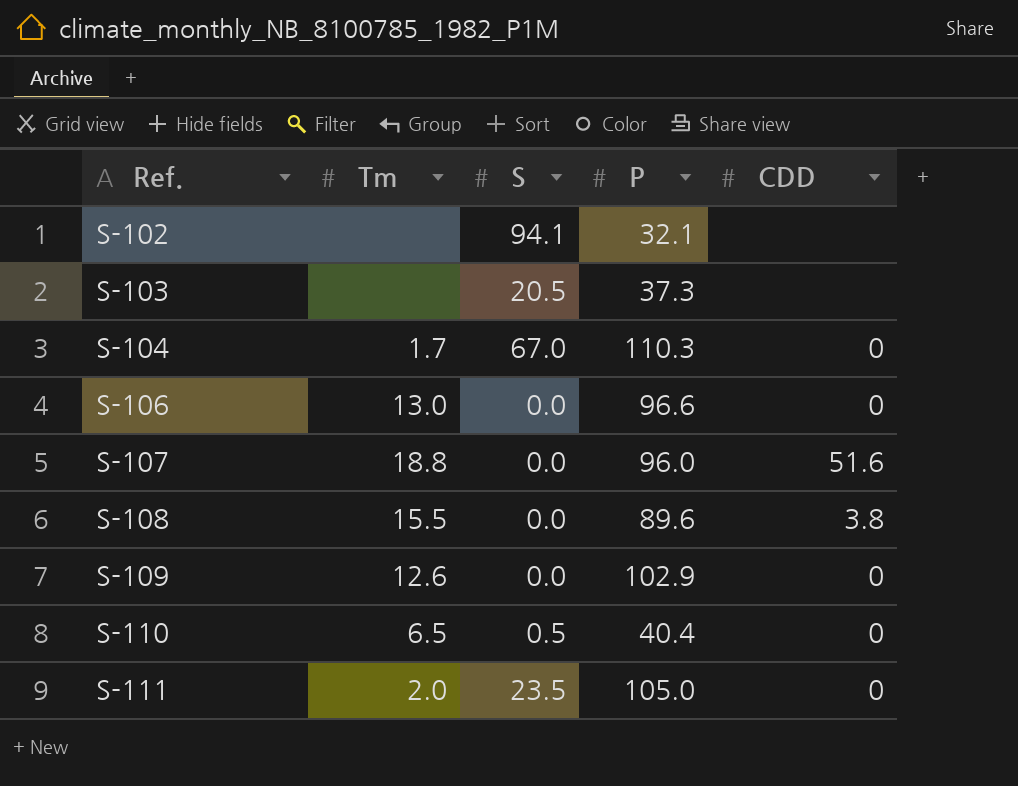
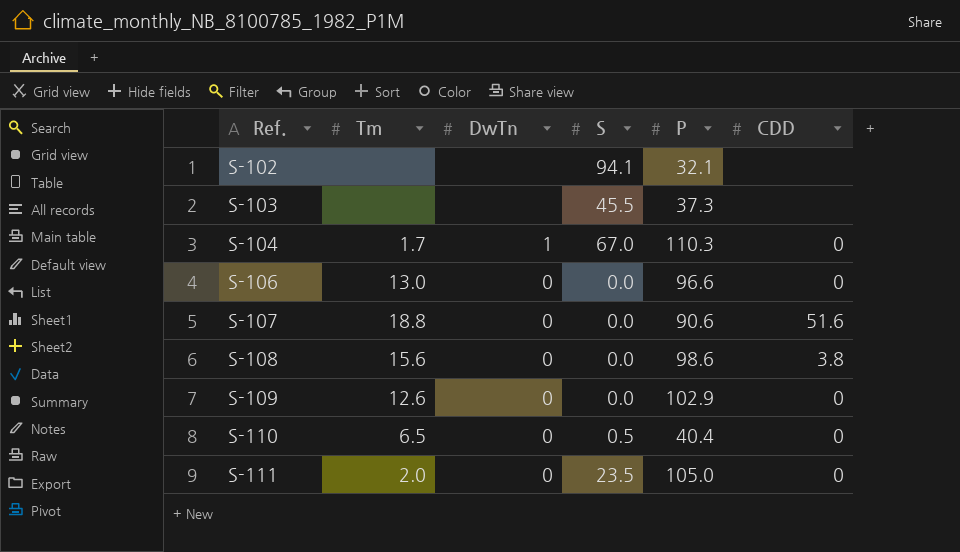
column DwTn | position: none -> 3
S-103 | S: 20.5 -> 45.5
S-107 | P: 96.0 -> 90.6
S-108 | Tm: 15.5 -> 15.6
S-108 | P: 89.6 -> 98.6

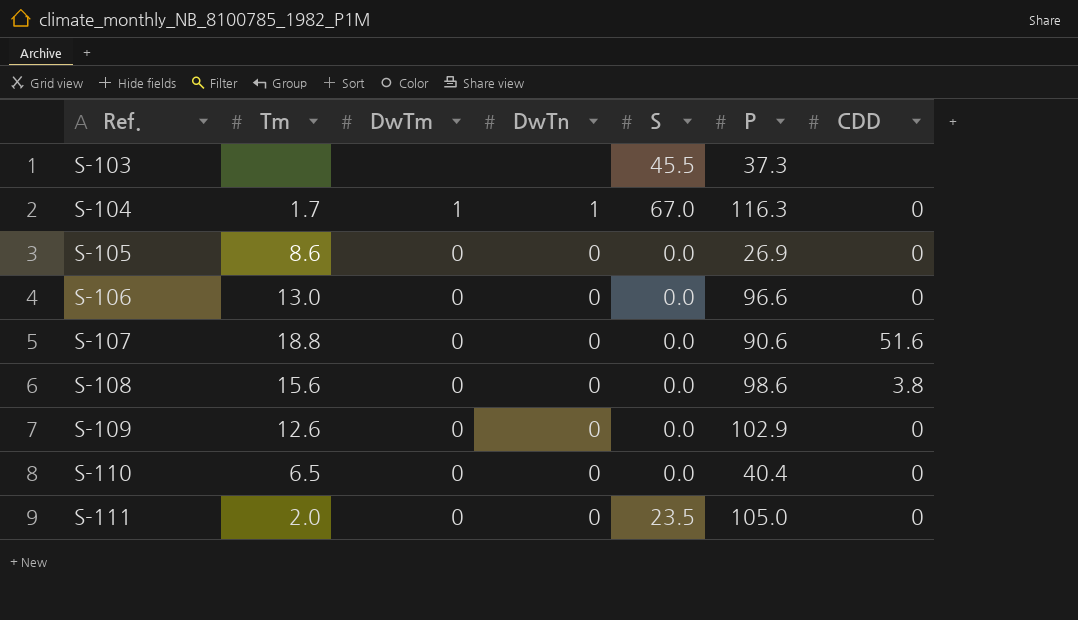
column DwTm | position: none -> 3
row S-102: none | none | 94.1 | 32.1 | none -> none
S-104 | P: 110.3 -> 116.3
row S-105: none -> 8.6 | 0 | 0 | 0.0 | 26.9 | 0
S-110 | S: 0.5 -> 0.0

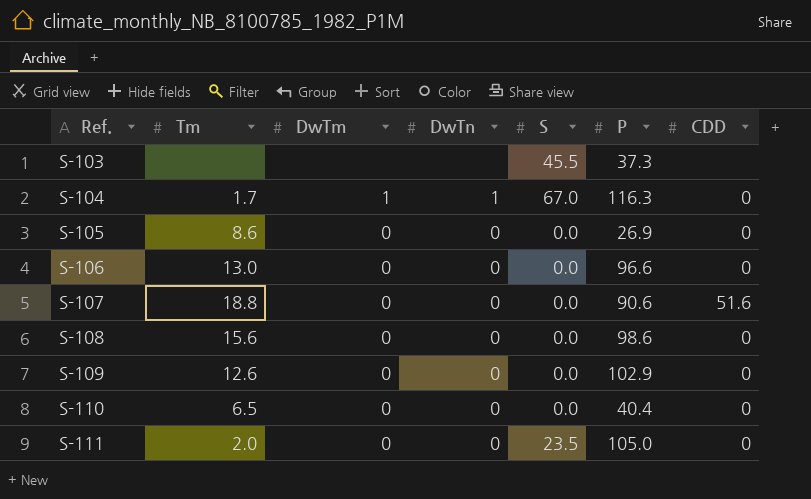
S-108 | CDD: 3.8 -> 0

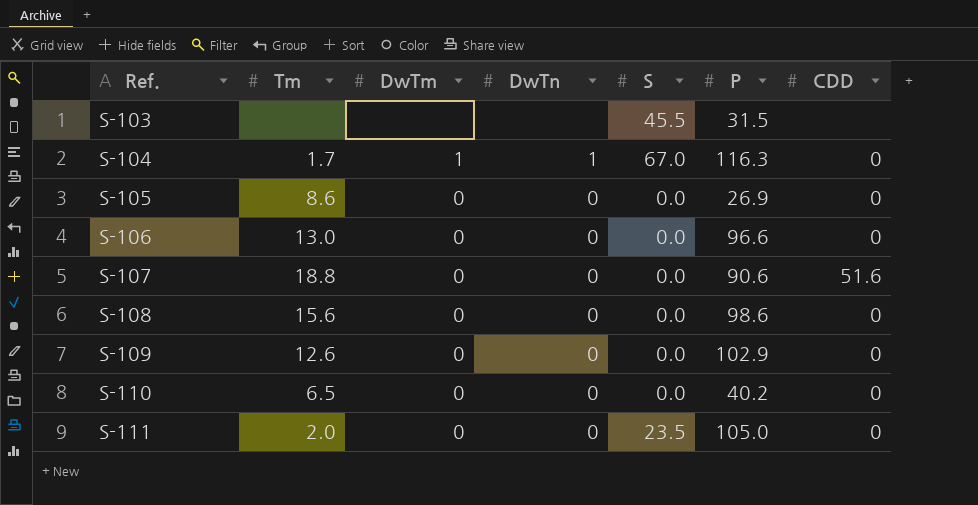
S-103 | P: 37.3 -> 31.5
S-110 | P: 40.4 -> 40.2

